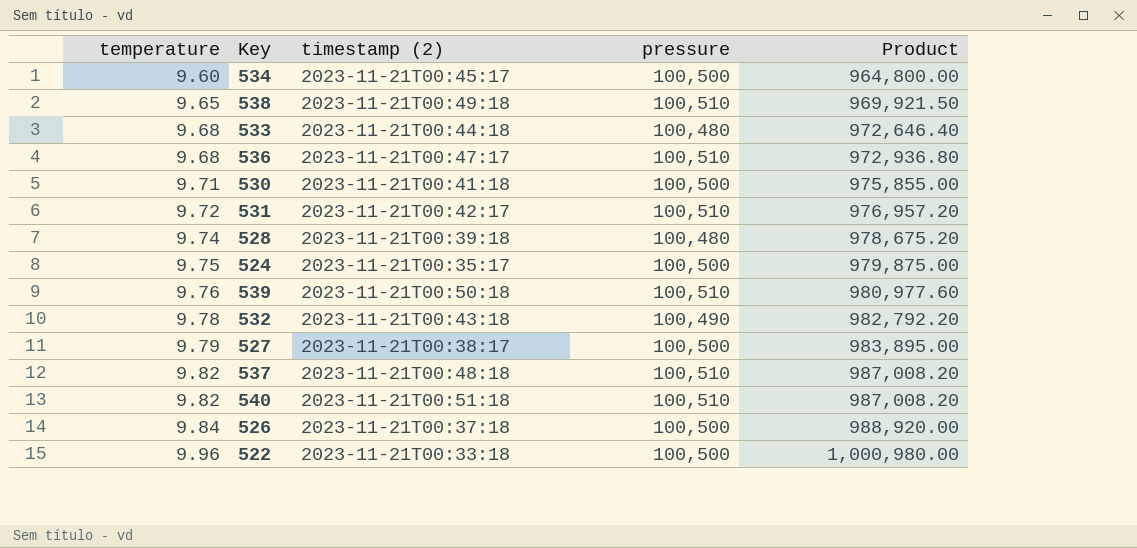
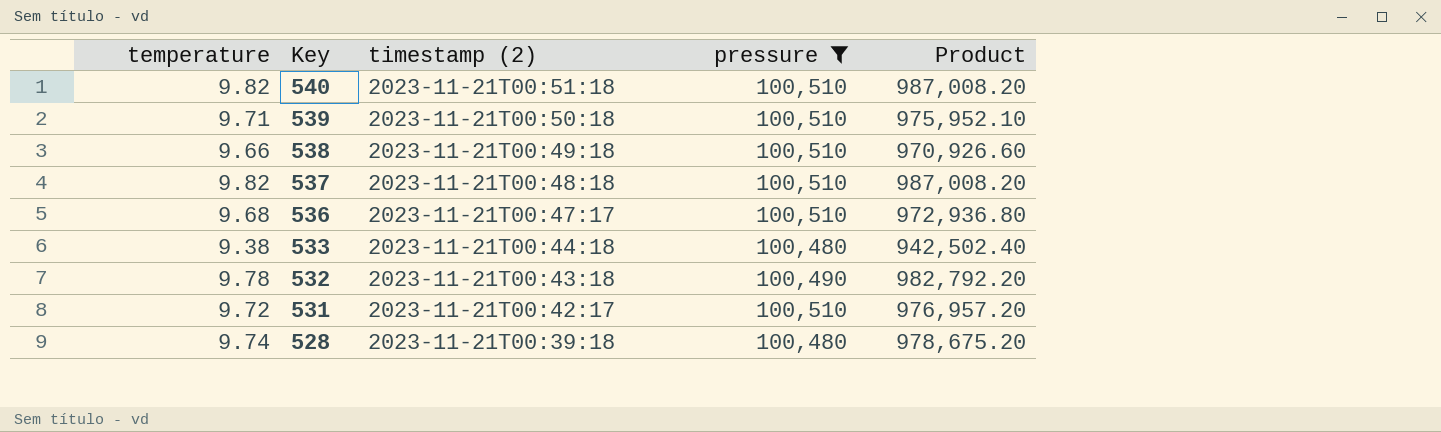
filter: none -> pressure != 100,500
row order: temperature ascending -> Key descending
539 | temperature: 9.76 -> 9.71
539 | Product: 980,977.60 -> 975,952.10
538 | temperature: 9.65 -> 9.66
538 | Product: 969,921.50 -> 970,926.60
533 | temperature: 9.68 -> 9.38
533 | Product: 972,646.40 -> 942,502.40

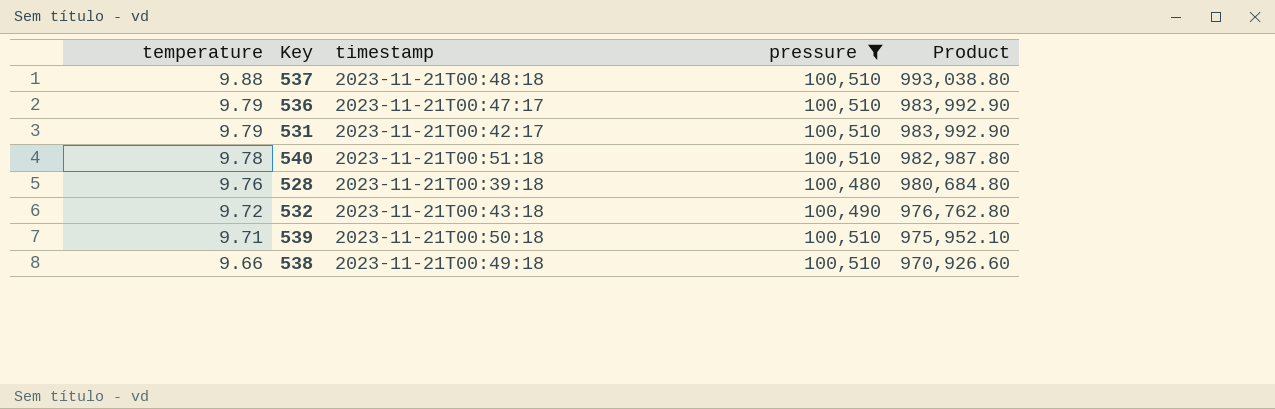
row order: Key descending -> temperature descending
column name: timestamp (2) -> timestamp
row 533: 9.38 | 2023-11-21T00:44:18 | 100,480 | 942,502.40 -> none
537 | temperature: 9.82 -> 9.88
537 | Product: 987,008.20 -> 993,038.80
536 | temperature: 9.68 -> 9.79
536 | Product: 972,936.80 -> 983,992.90
531 | temperature: 9.72 -> 9.79
531 | Product: 976,957.20 -> 983,992.90
540 | temperature: 9.82 -> 9.78
540 | Product: 987,008.20 -> 982,987.80
528 | temperature: 9.74 -> 9.76
528 | Product: 978,675.20 -> 980,684.80
532 | temperature: 9.78 -> 9.72
532 | Product: 982,792.20 -> 976,762.80

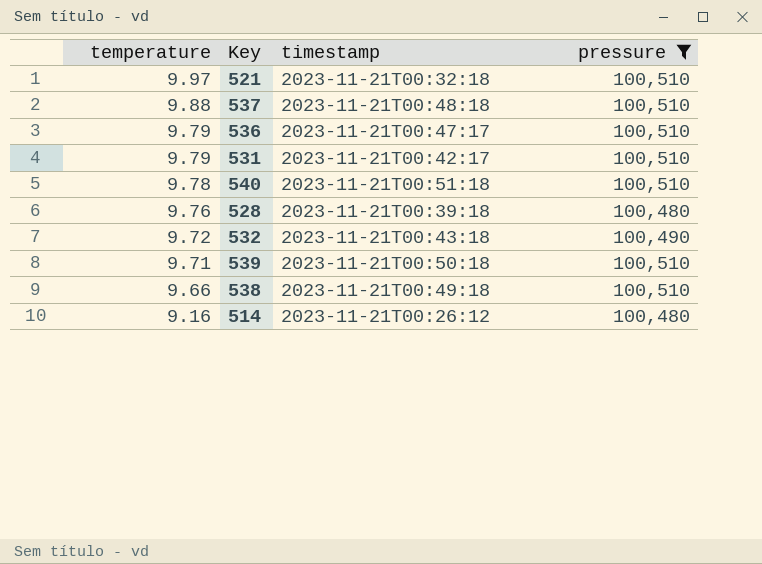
column Product | formula: [temperature] * [pressure] -> none
row 521: none -> 9.97 | 2023-11-21T00:32:18 | 100,510
row 514: none -> 9.16 | 2023-11-21T00:26:12 | 100,480

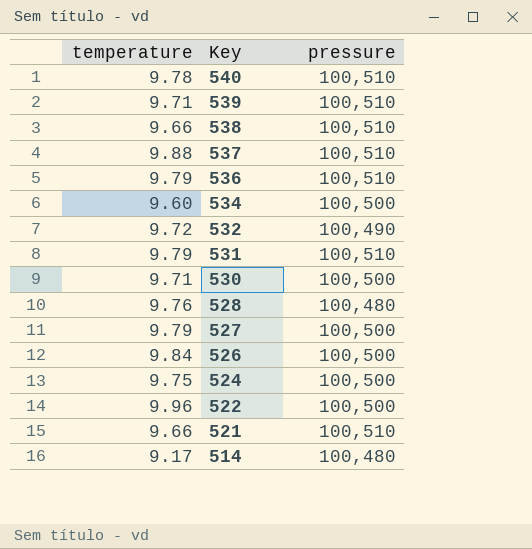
filter: pressure != 100,500 -> none
row order: temperature descending -> Key descending
column timestamp | position: 3 -> none
521 | temperature: 9.97 -> 9.66
514 | temperature: 9.16 -> 9.17

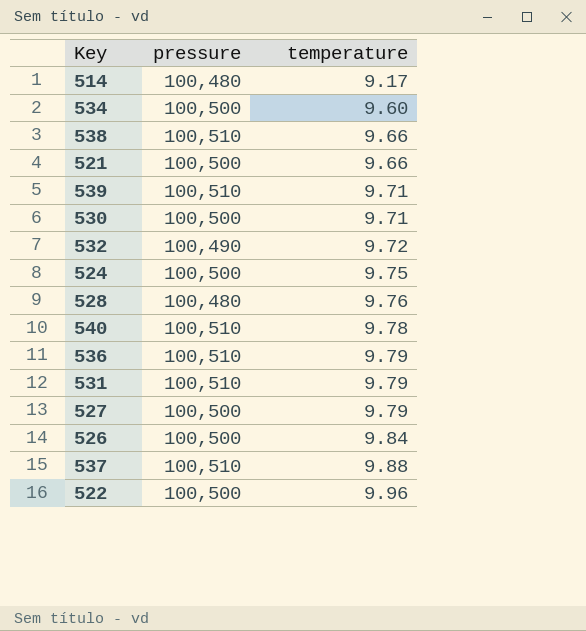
row order: Key descending -> temperature ascending
column temperature | position: 1 -> 3
521 | pressure: 100,510 -> 100,500

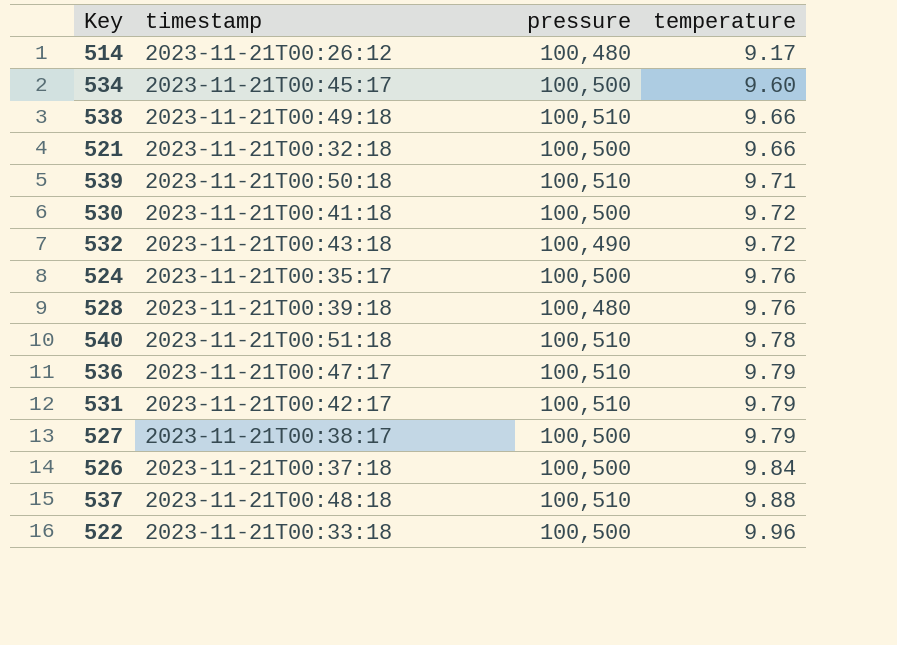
column timestamp | position: none -> 2
530 | temperature: 9.71 -> 9.72
524 | temperature: 9.75 -> 9.76

